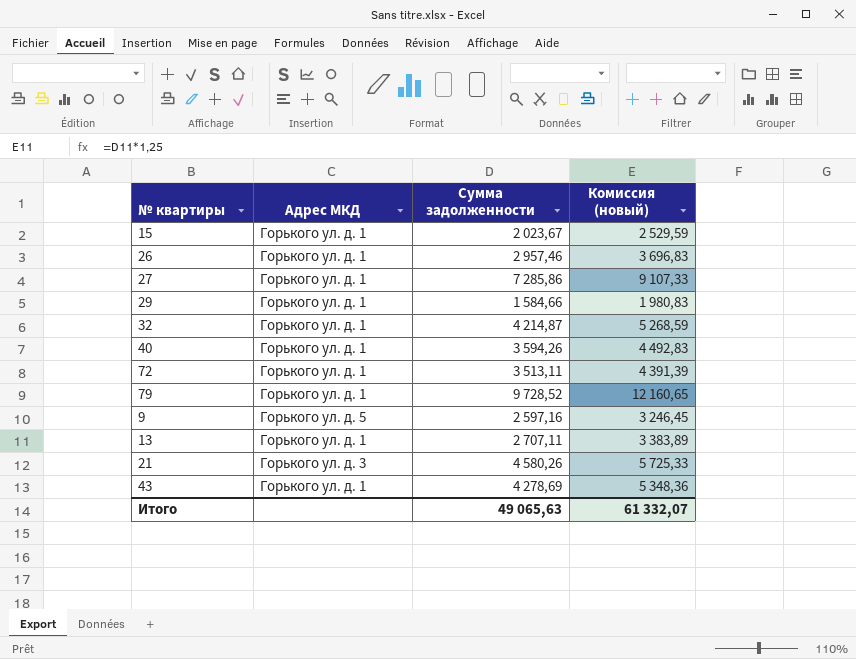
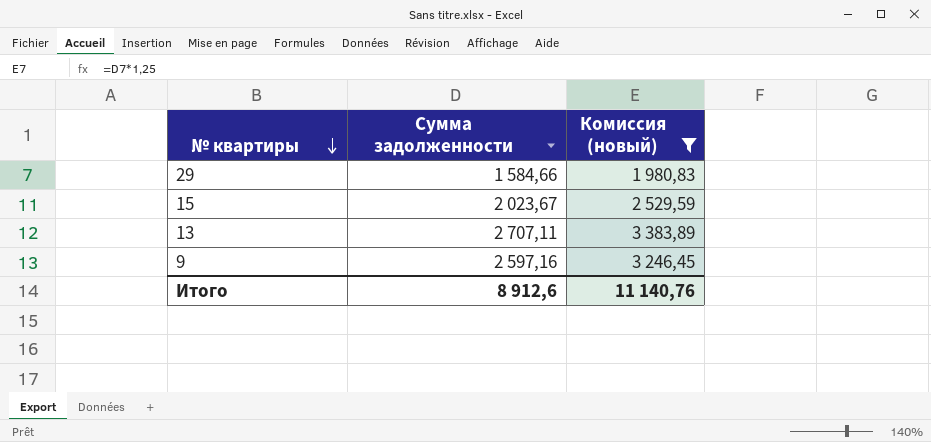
filter: none -> Комиссия (новый) <= 3 383,89
row order: none -> № квартиры descending
column Адрес МКД | position: 2 -> none
Итого | Сумма задолженности: 49 065,63 -> 8 912,6
Итого | Комиссия (новый): 61 332,07 -> 11 140,76

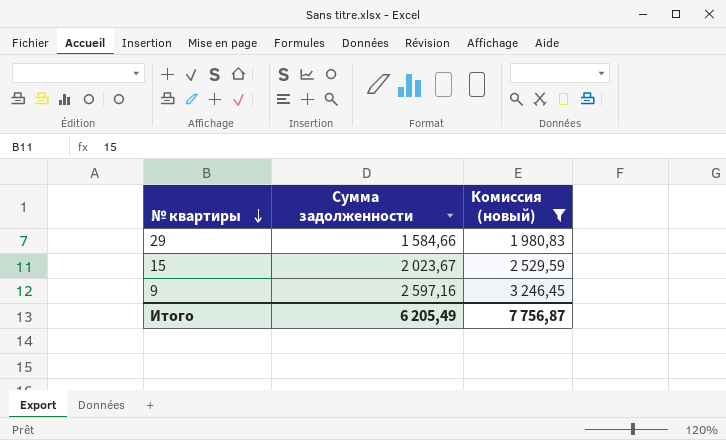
row 13: 2 707,11 | 3 383,89 -> none
Итого | Сумма задолженности: 8 912,6 -> 6 205,49
Итого | Комиссия (новый): 11 140,76 -> 7 756,87

